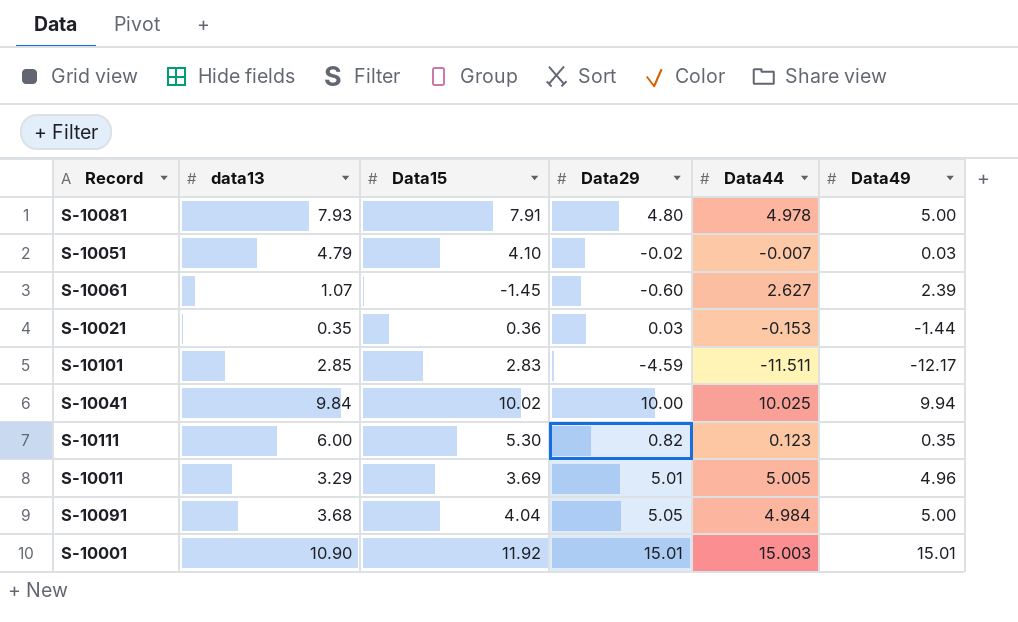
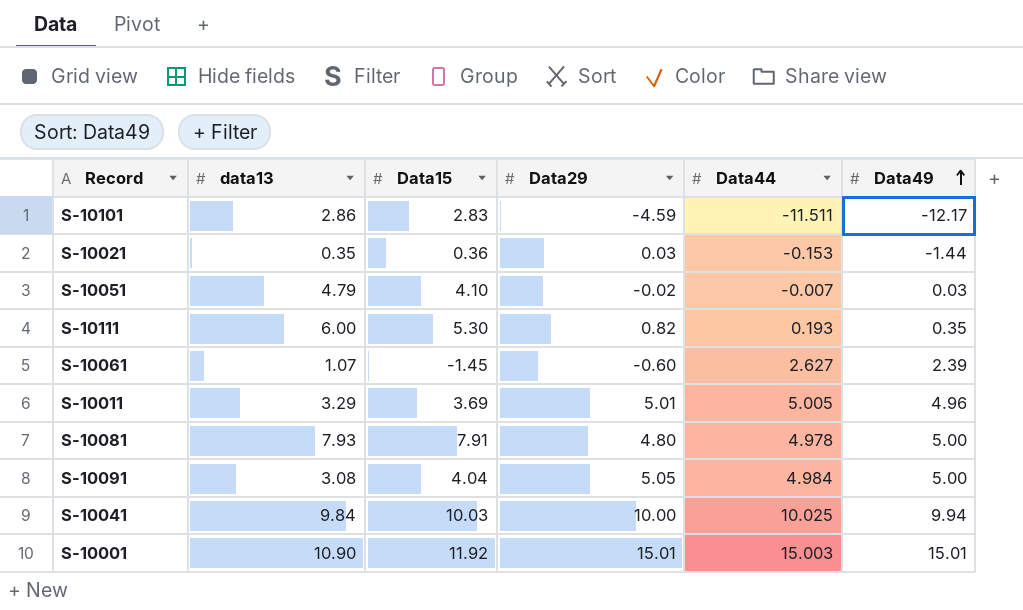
row order: none -> Data49 ascending
S-10101 | data13: 2.85 -> 2.86
S-10111 | Data44: 0.123 -> 0.193
S-10091 | data13: 3.68 -> 3.08
S-10041 | Data15: 10.02 -> 10.03

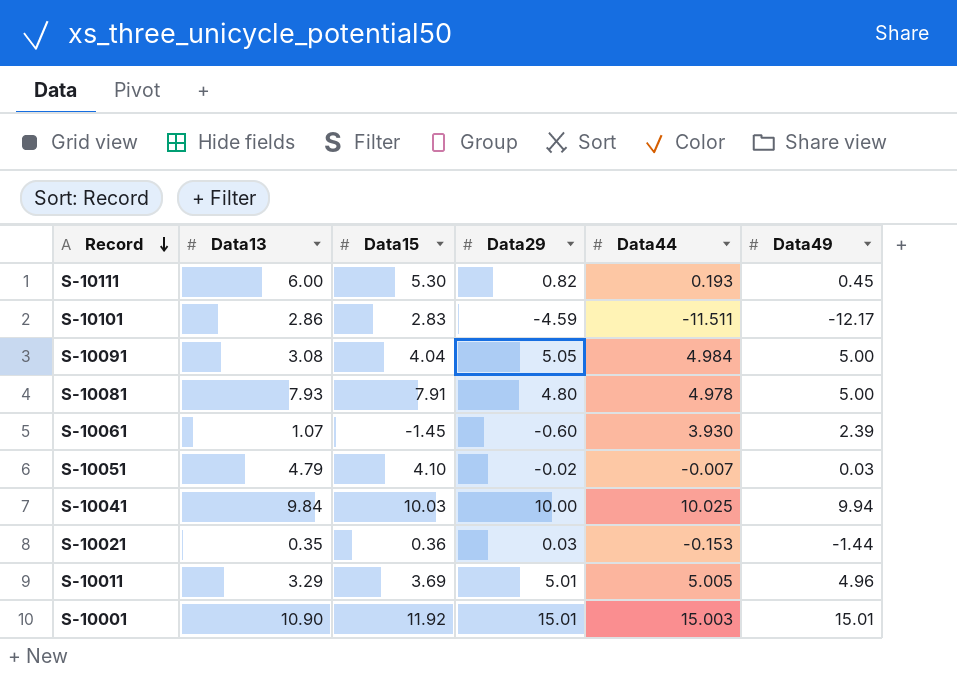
row order: Data49 ascending -> Record descending
column name: data13 -> Data13
S-10111 | Data49: 0.35 -> 0.45
S-10061 | Data44: 2.627 -> 3.930

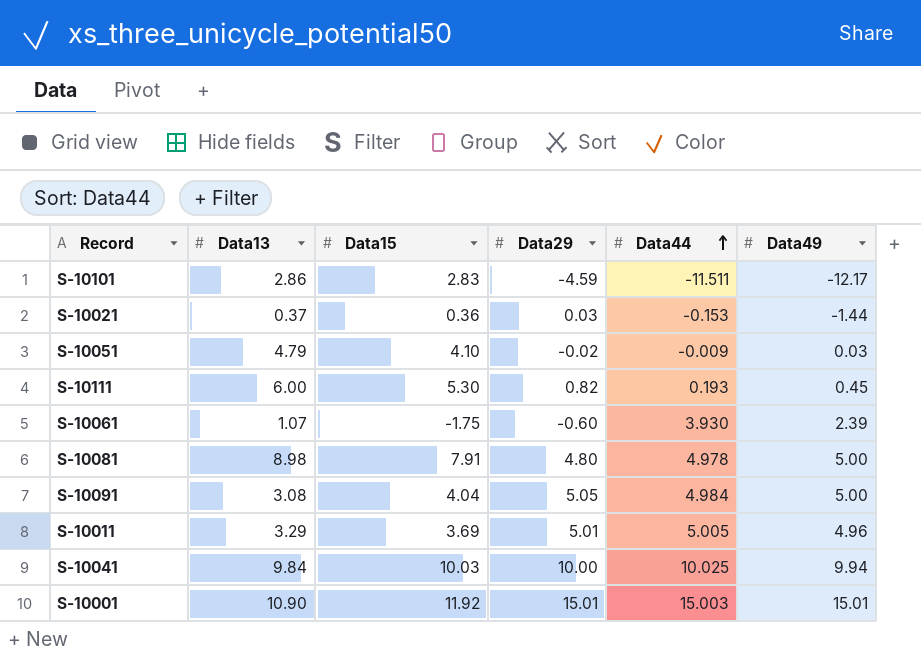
row order: Record descending -> Data44 ascending
S-10021 | Data13: 0.35 -> 0.37
S-10051 | Data44: -0.007 -> -0.009
S-10061 | Data15: -1.45 -> -1.75
S-10081 | Data13: 7.93 -> 8.98

